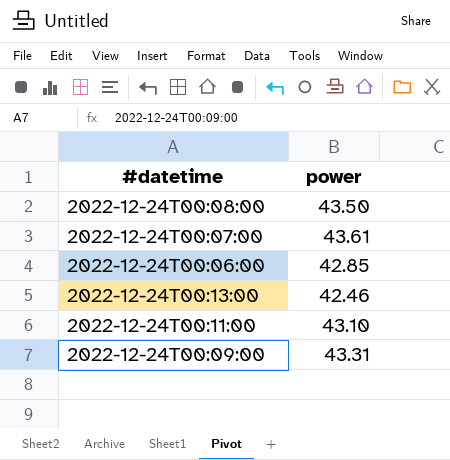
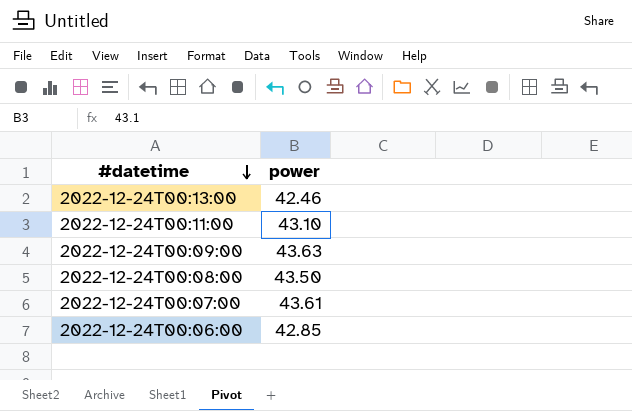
row order: none -> #datetime descending
2022-12-24T00:09:00 | power: 43.31 -> 43.63

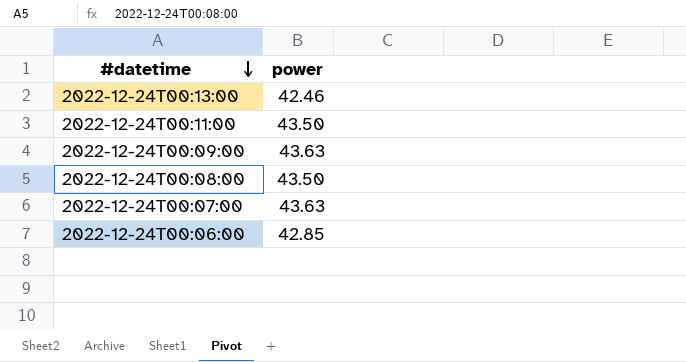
2022-12-24T00:11:00 | power: 43.10 -> 43.50
2022-12-24T00:07:00 | power: 43.61 -> 43.63

